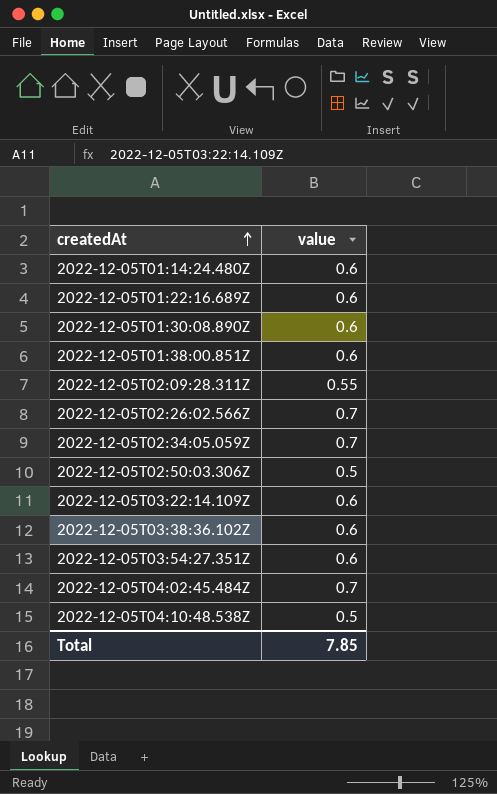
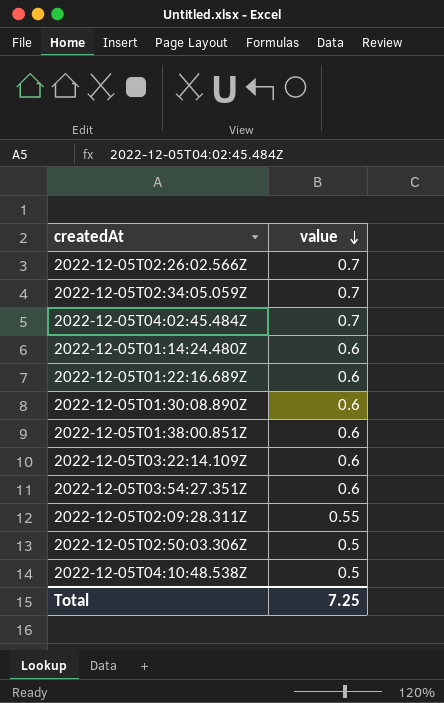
row order: createdAt ascending -> value descending
row 2022-12-05T03:38:36.102Z: 0.6 -> none
Total | value: 7.85 -> 7.25

